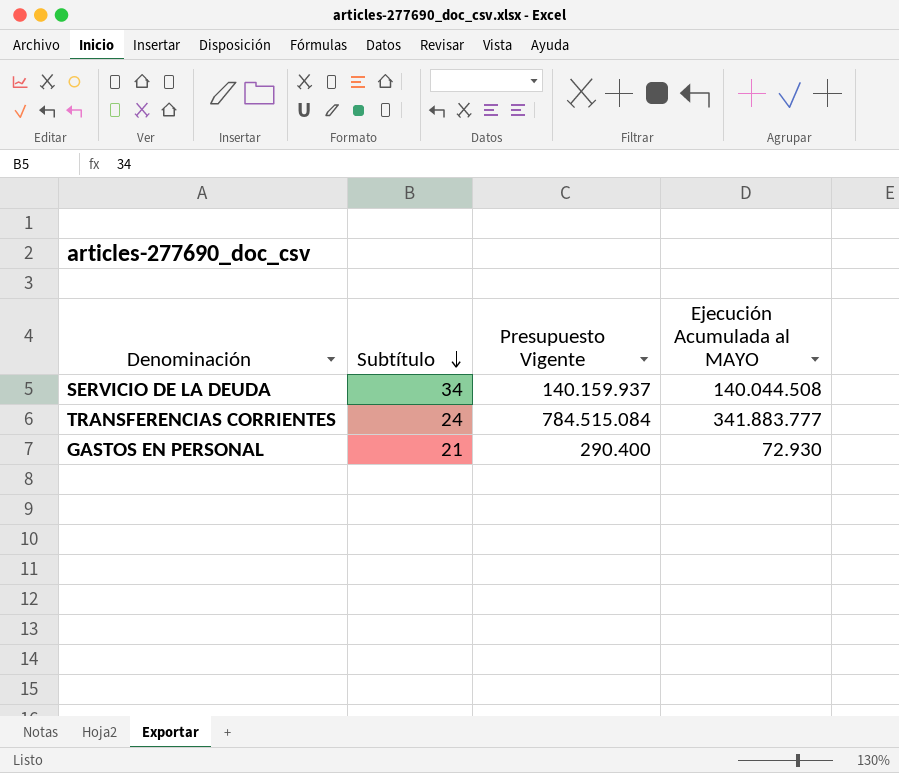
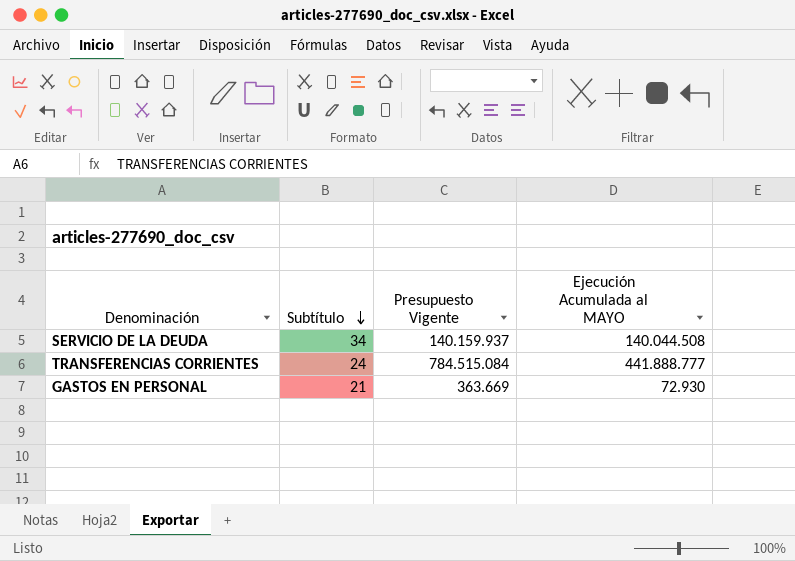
TRANSFERENCIAS CORRIENTES | Ejecución Acumulada al MAYO: 341.883.777 -> 441.888.777
GASTOS EN PERSONAL | Presupuesto Vigente: 290.400 -> 363.669

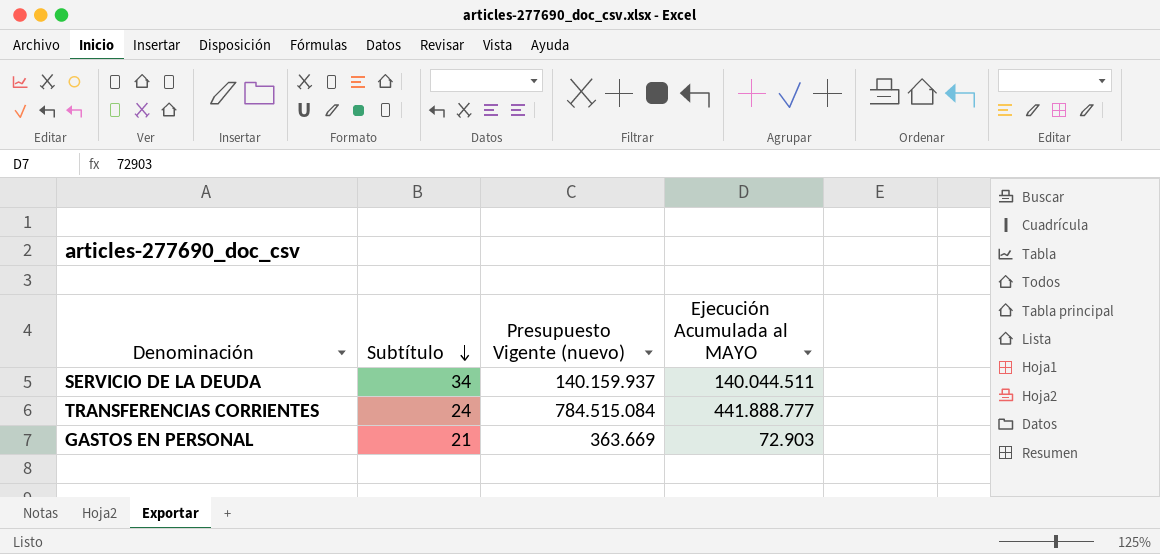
column name: Presupuesto Vigente -> Presupuesto Vigente (nuevo)
SERVICIO DE LA DEUDA | Ejecución Acumulada al MAYO: 140.044.508 -> 140.044.511
GASTOS EN PERSONAL | Ejecución Acumulada al MAYO: 72.930 -> 72.903

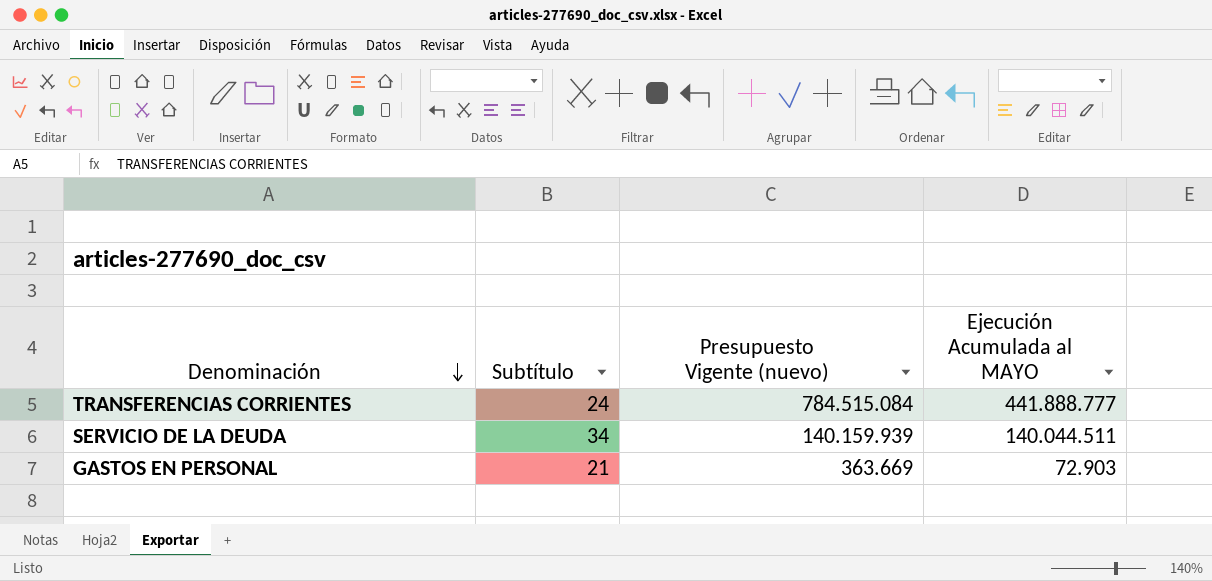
row order: Subtítulo descending -> Denominación descending
SERVICIO DE LA DEUDA | Presupuesto Vigente (nuevo): 140.159.937 -> 140.159.939

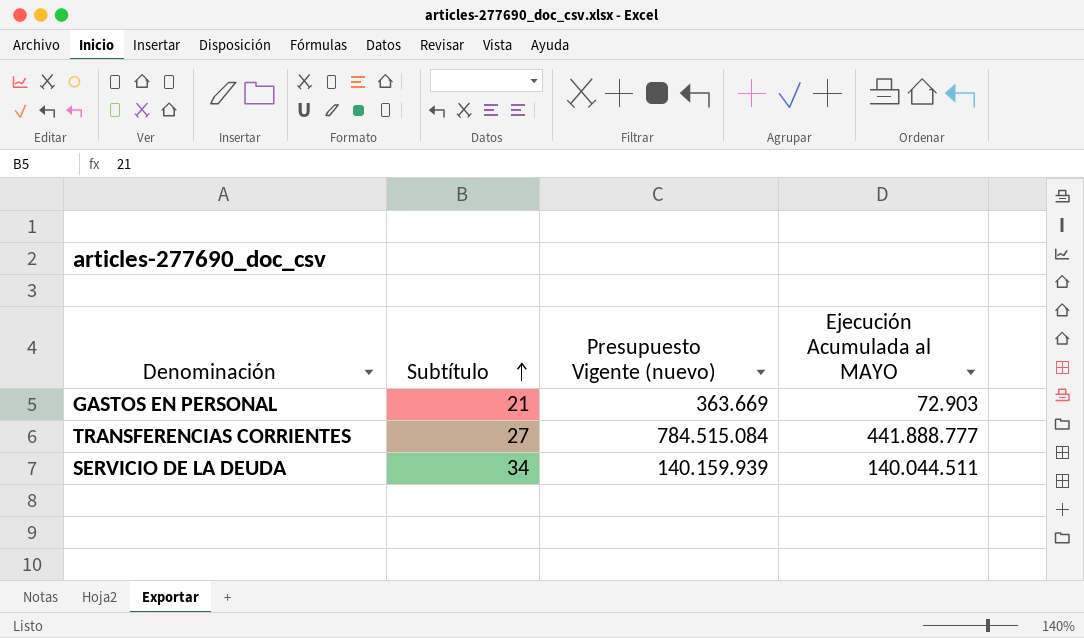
row order: Denominación descending -> Subtítulo ascending
TRANSFERENCIAS CORRIENTES | Subtítulo: 24 -> 27

